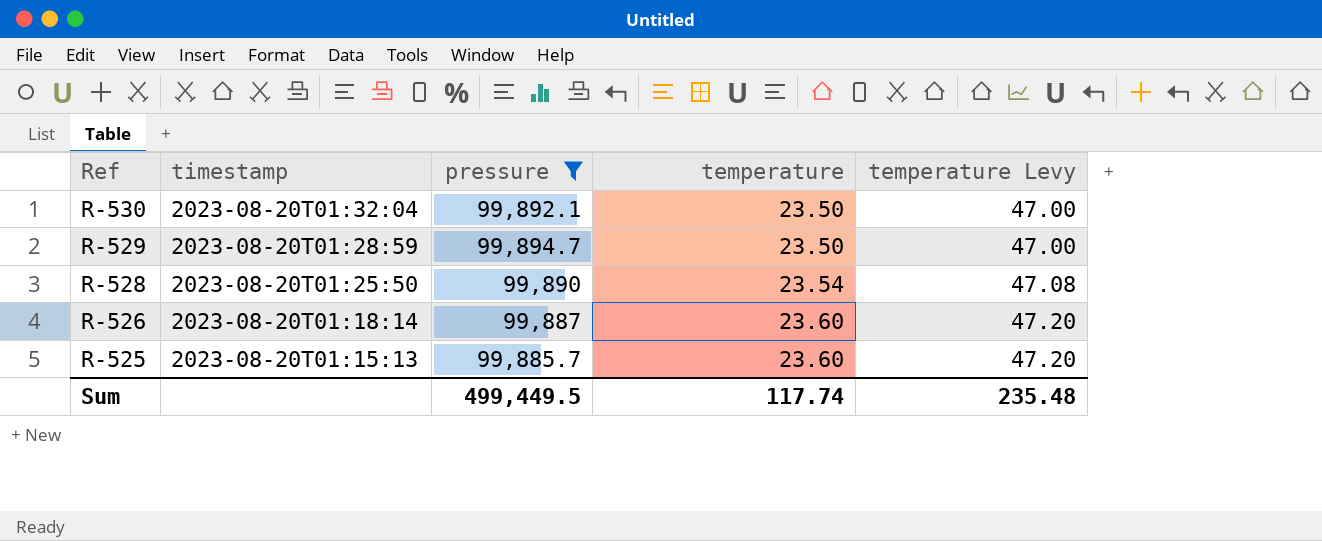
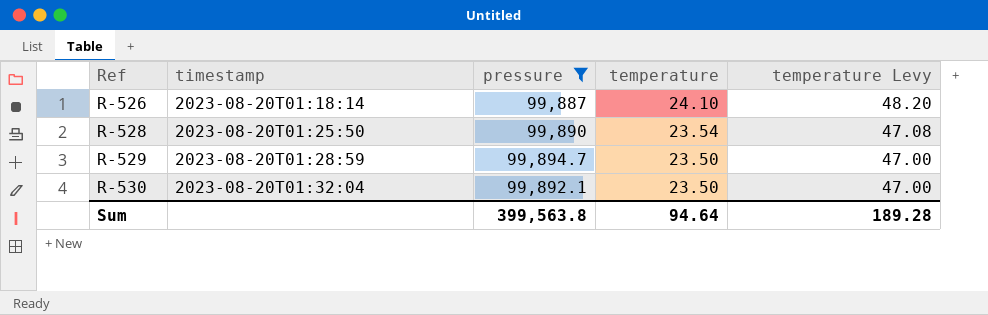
row order: Ref descending -> Ref ascending
row R-525: 2023-08-20T01:15:13 | 99,885.7 | 23.60 | 47.20 -> none
R-526 | temperature: 23.60 -> 24.10
R-526 | temperature Levy: 47.20 -> 48.20
Sum | pressure: 499,449.5 -> 399,563.8
Sum | temperature: 117.74 -> 94.64
Sum | temperature Levy: 235.48 -> 189.28

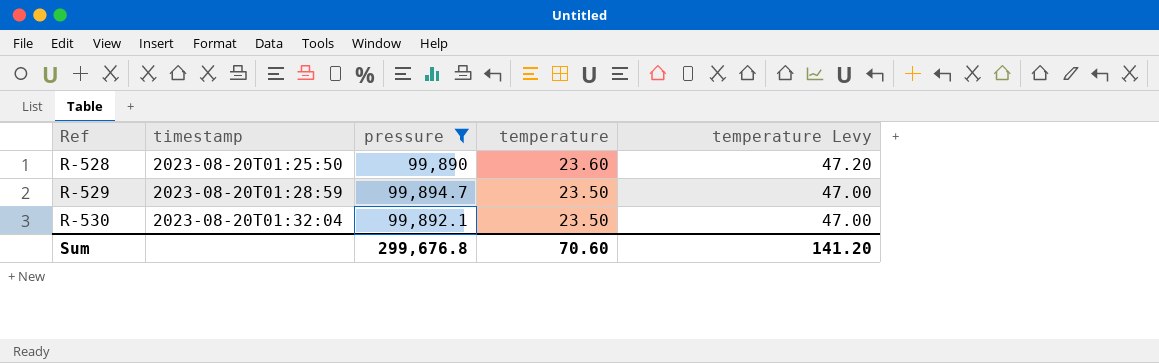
row R-526: 2023-08-20T01:18:14 | 99,887 | 24.10 | 48.20 -> none
R-528 | temperature: 23.54 -> 23.60
R-528 | temperature Levy: 47.08 -> 47.20
Sum | pressure: 399,563.8 -> 299,676.8
Sum | temperature: 94.64 -> 70.60
Sum | temperature Levy: 189.28 -> 141.20

